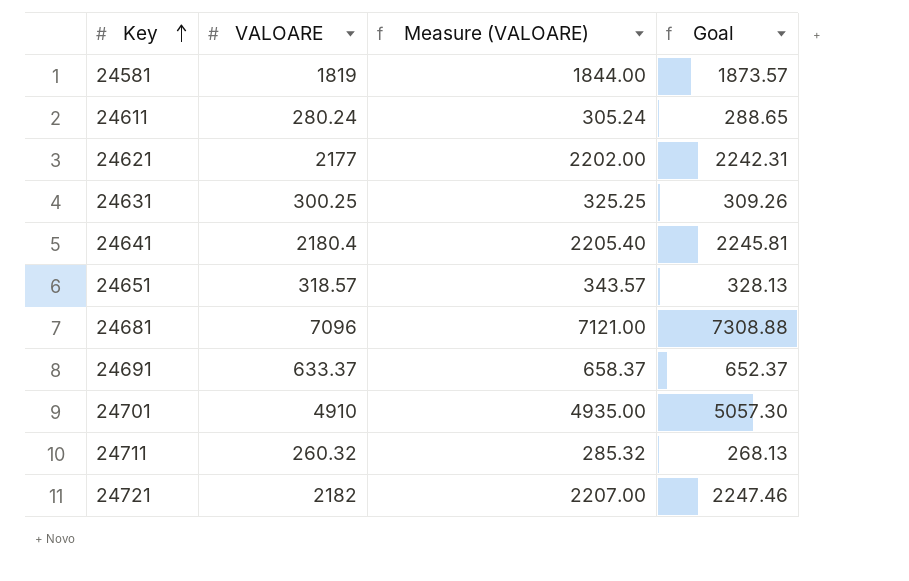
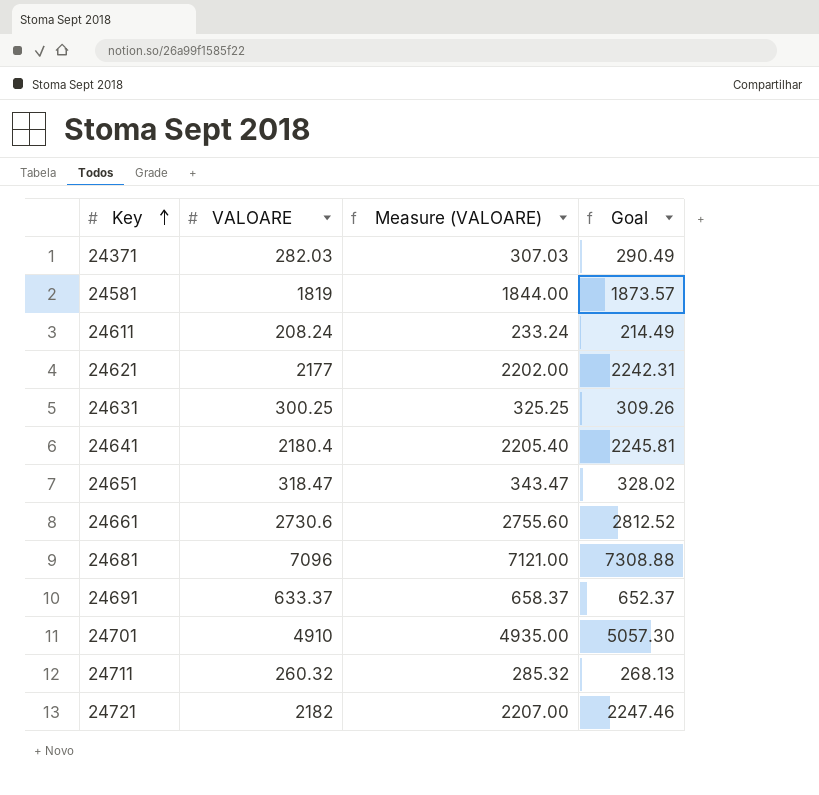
row 24371: none -> 282.03 | 307.03 | 290.49
24611 | VALOARE: 280.24 -> 208.24
24611 | Measure (VALOARE): 305.24 -> 233.24
24611 | Goal: 288.65 -> 214.49
24651 | VALOARE: 318.57 -> 318.47
24651 | Measure (VALOARE): 343.57 -> 343.47
24651 | Goal: 328.13 -> 328.02
row 24661: none -> 2730.6 | 2755.60 | 2812.52

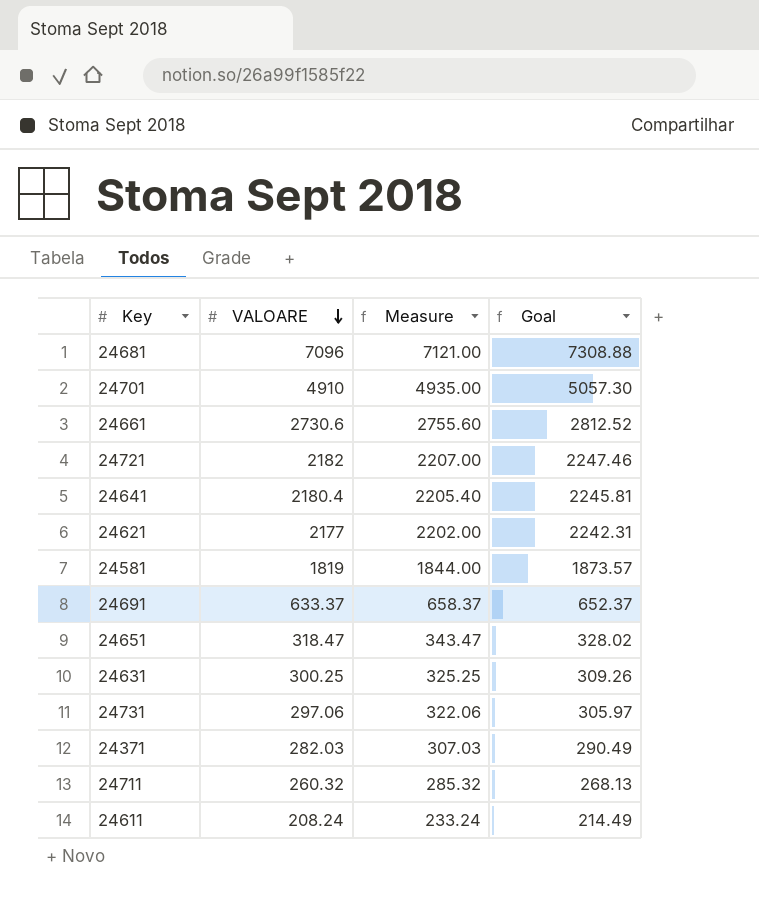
row order: Key ascending -> VALOARE descending
column name: Measure (VALOARE) -> Measure
row 24731: none -> 297.06 | 322.06 | 305.97

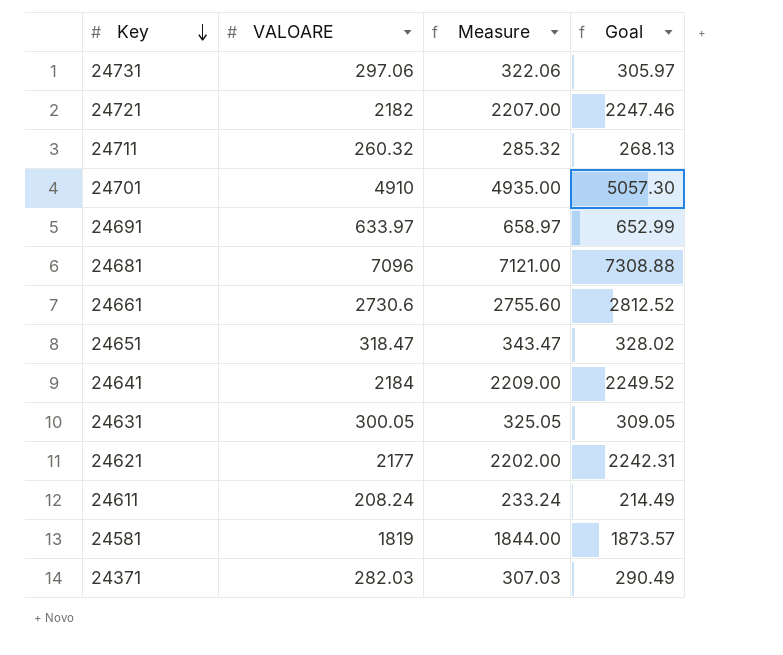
row order: VALOARE descending -> Key descending
24691 | VALOARE: 633.37 -> 633.97
24691 | Measure: 658.37 -> 658.97
24691 | Goal: 652.37 -> 652.99
24641 | VALOARE: 2180.4 -> 2184
24641 | Measure: 2205.40 -> 2209.00
24641 | Goal: 2245.81 -> 2249.52
24631 | VALOARE: 300.25 -> 300.05
24631 | Measure: 325.25 -> 325.05
24631 | Goal: 309.26 -> 309.05

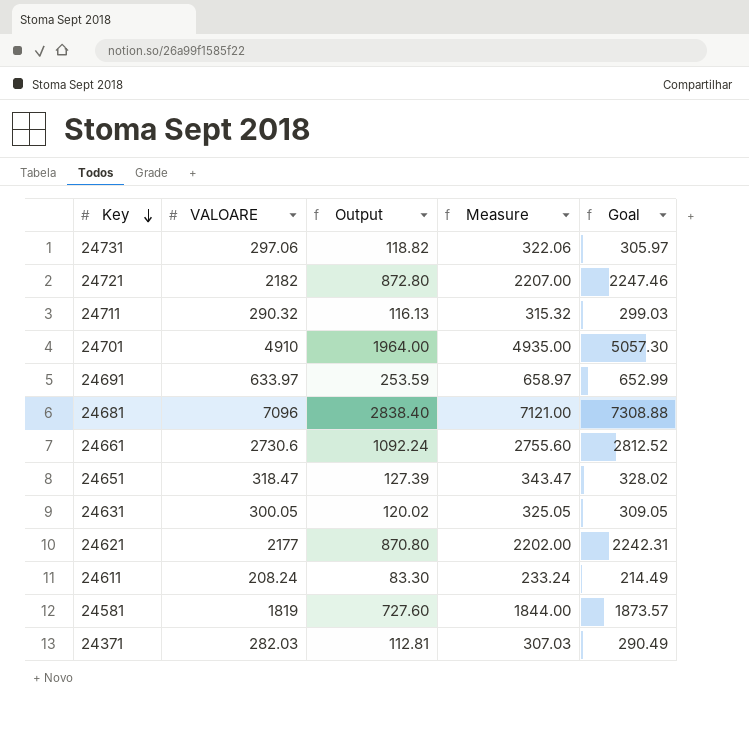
column Output | formula: none -> [VALOARE] * 0.4
row 24641: 2184 | 2209.00 | 2249.52 -> none
24711 | VALOARE: 260.32 -> 290.32
24711 | Measure: 285.32 -> 315.32
24711 | Goal: 268.13 -> 299.03

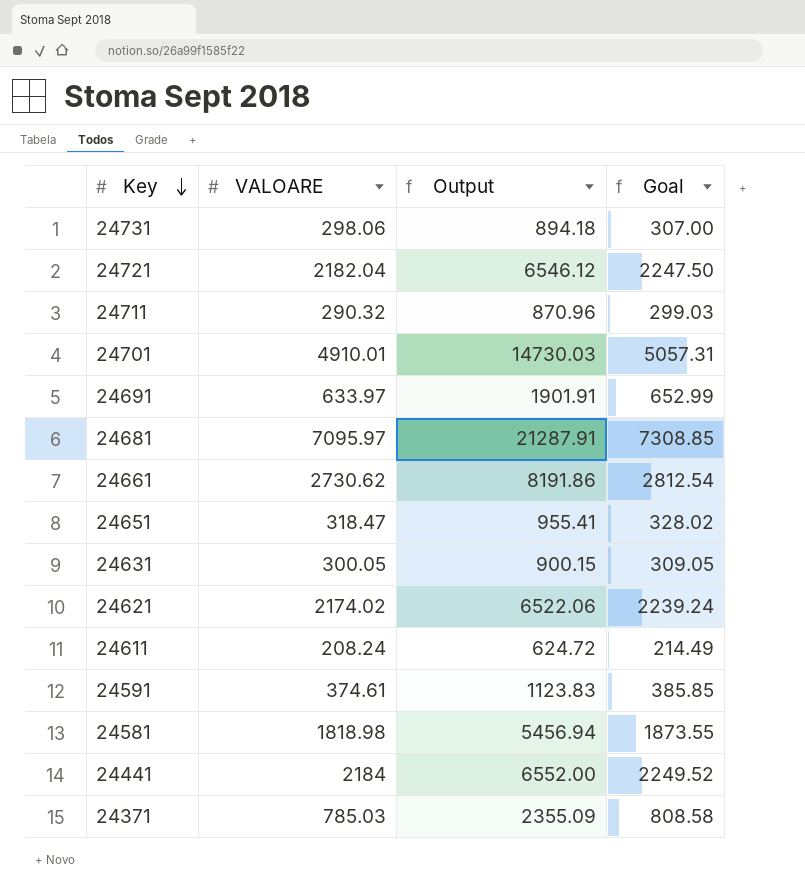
column Measure | formula: [VALOARE] + 25 -> none
column Output | formula: [VALOARE] * 0.4 -> [VALOARE] * 3
24731 | VALOARE: 297.06 -> 298.06
24731 | Goal: 305.97 -> 307.00
24721 | VALOARE: 2182 -> 2182.04
24721 | Goal: 2247.46 -> 2247.50
24701 | VALOARE: 4910 -> 4910.01
24701 | Goal: 5057.30 -> 5057.31
24681 | VALOARE: 7096 -> 7095.97
24681 | Goal: 7308.88 -> 7308.85
24661 | VALOARE: 2730.6 -> 2730.62
24661 | Goal: 2812.52 -> 2812.54
24621 | VALOARE: 2177 -> 2174.02
24621 | Goal: 2242.31 -> 2239.24
row 24591: none -> 374.61 | 1123.83 | 385.85
24581 | VALOARE: 1819 -> 1818.98
24581 | Goal: 1873.57 -> 1873.55
row 24441: none -> 2184 | 6552.00 | 2249.52
24371 | VALOARE: 282.03 -> 785.03
24371 | Goal: 290.49 -> 808.58

